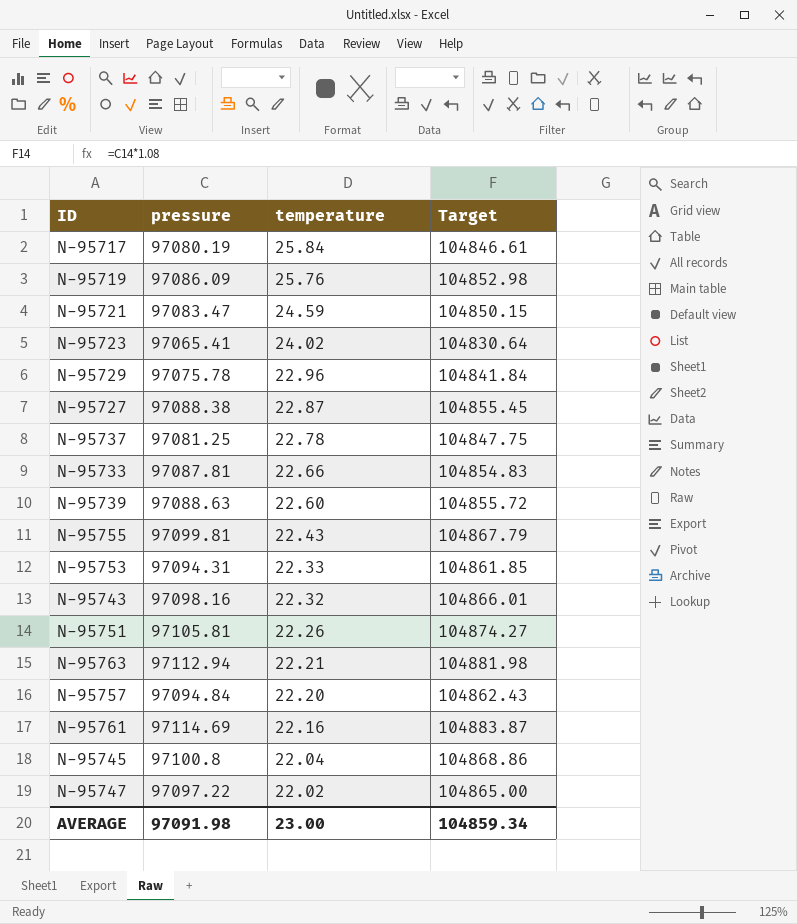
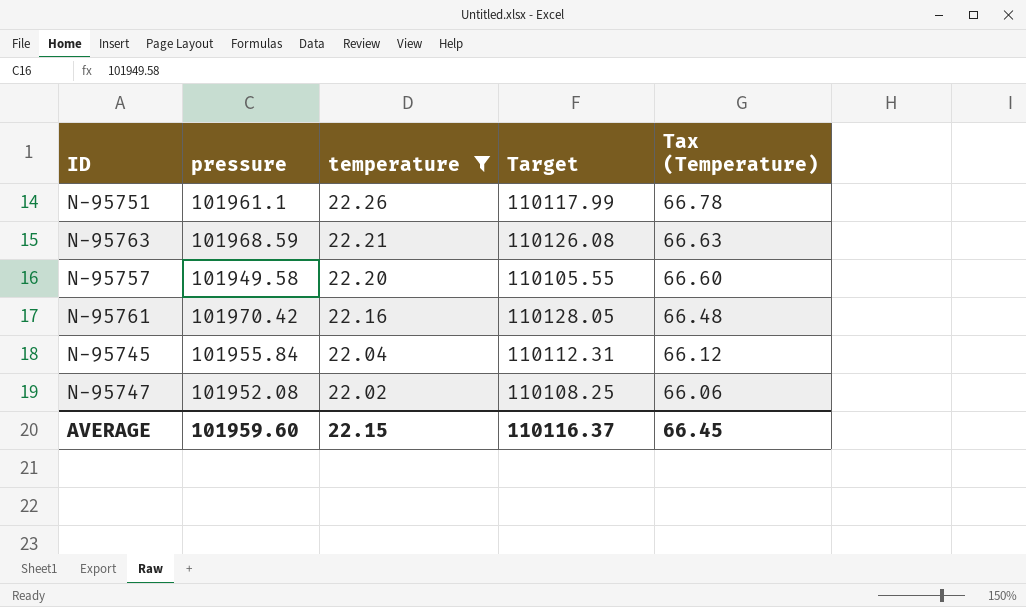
filter: none -> temperature <= 22.26
column Tax (Temperature) | formula: none -> [temperature] * 3
N-95751 | pressure: 97105.81 -> 101961.1
N-95751 | Target: 104874.27 -> 110117.99
N-95763 | pressure: 97112.94 -> 101968.59
N-95763 | Target: 104881.98 -> 110126.08
N-95757 | pressure: 97094.84 -> 101949.58
N-95757 | Target: 104862.43 -> 110105.55
N-95761 | pressure: 97114.69 -> 101970.42
N-95761 | Target: 104883.87 -> 110128.05
N-95745 | pressure: 97100.8 -> 101955.84
N-95745 | Target: 104868.86 -> 110112.31
N-95747 | pressure: 97097.22 -> 101952.08
N-95747 | Target: 104865.00 -> 110108.25
AVERAGE | pressure: 97091.98 -> 101959.60
AVERAGE | temperature: 23.00 -> 22.15
AVERAGE | Target: 104859.34 -> 110116.37

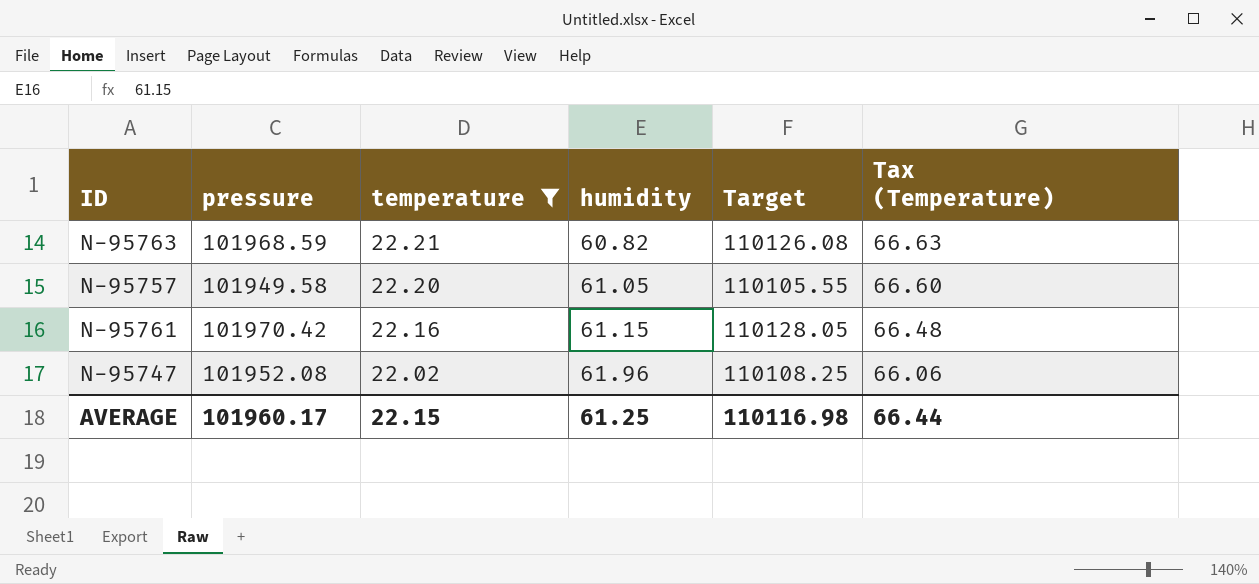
column humidity | position: none -> 4
row N-95751: 101961.1 | 22.26 | 110117.99 | 66.78 -> none
row N-95745: 101955.84 | 22.04 | 110112.31 | 66.12 -> none
AVERAGE | pressure: 101959.60 -> 101960.17
AVERAGE | Target: 110116.37 -> 110116.98
AVERAGE | Tax (Temperature): 66.45 -> 66.44

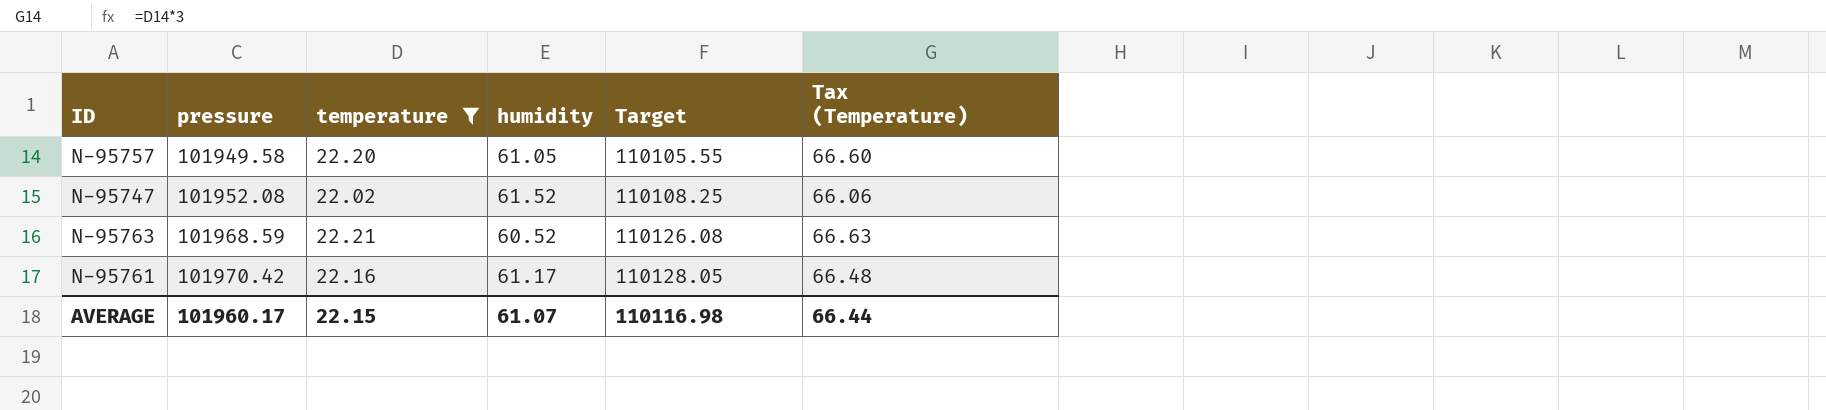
row order: temperature descending -> pressure ascending
N-95747 | humidity: 61.96 -> 61.52
N-95763 | humidity: 60.82 -> 60.52
N-95761 | humidity: 61.15 -> 61.17
AVERAGE | humidity: 61.25 -> 61.07

